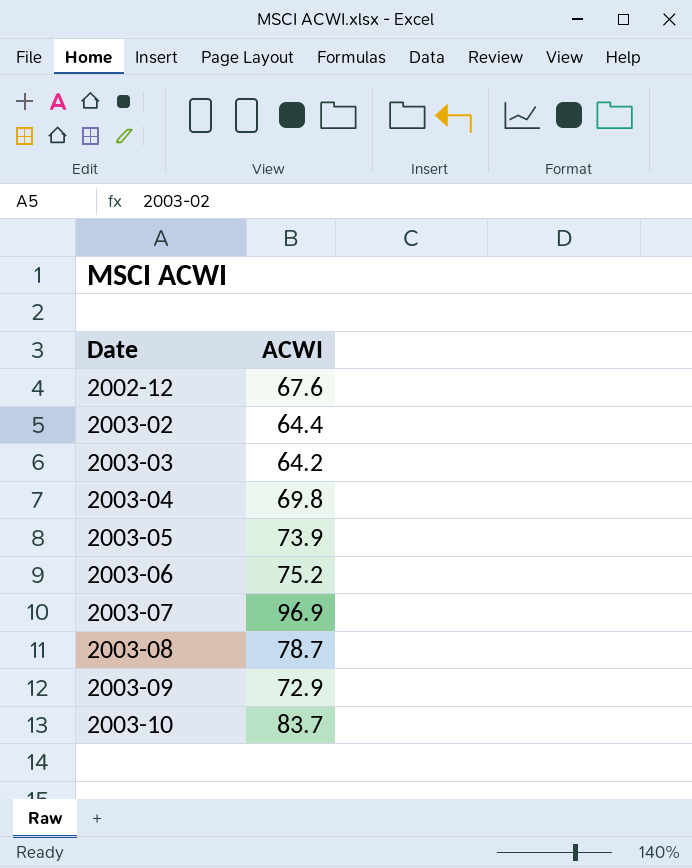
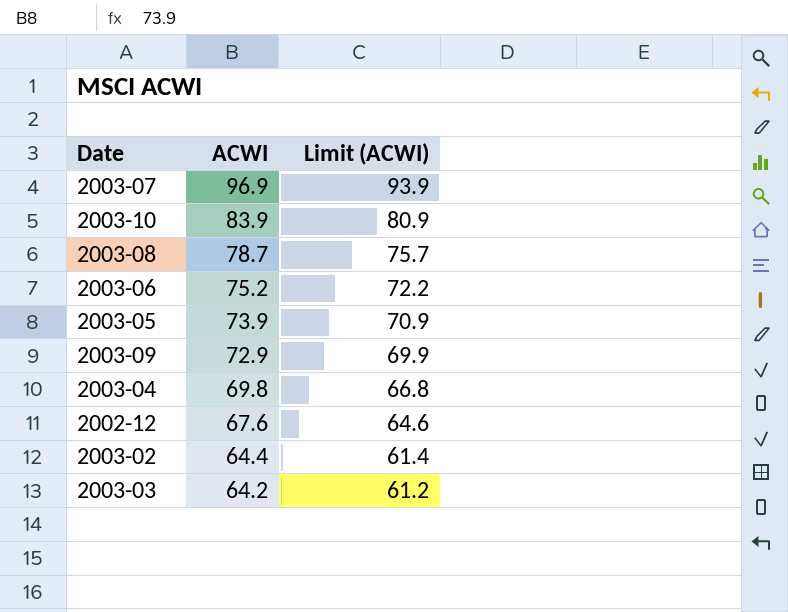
row order: Date ascending -> ACWI descending
column Limit (ACWI) | formula: none -> [ACWI] - 3
2003-10 | ACWI: 83.7 -> 83.9

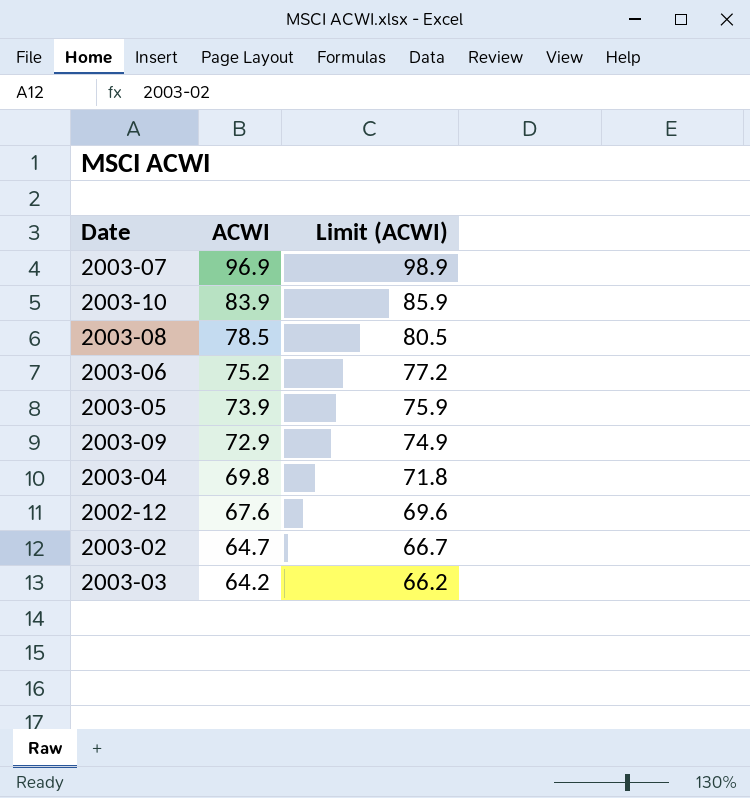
column Limit (ACWI) | formula: [ACWI] - 3 -> [ACWI] + 2
2003-08 | ACWI: 78.7 -> 78.5
2003-02 | ACWI: 64.4 -> 64.7

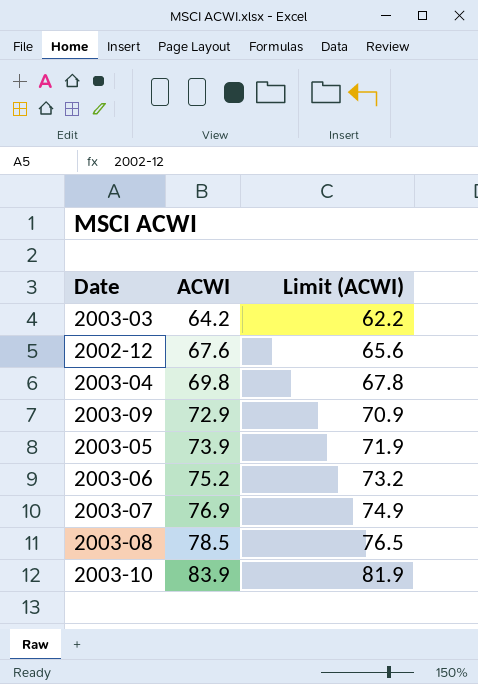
row order: ACWI descending -> ACWI ascending
column Limit (ACWI) | formula: [ACWI] + 2 -> [ACWI] - 2
row 2003-02: 64.7 | 66.7 -> none
2003-07 | ACWI: 96.9 -> 76.9

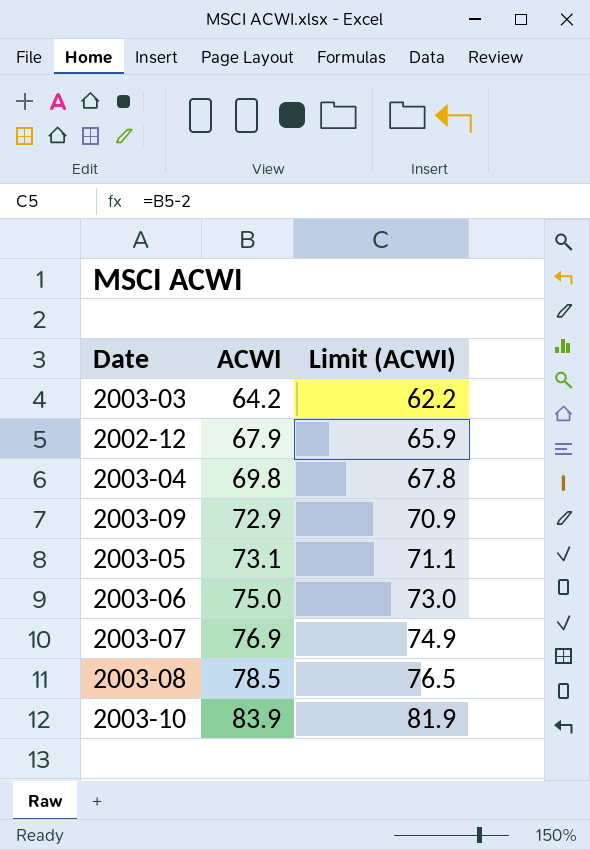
2002-12 | ACWI: 67.6 -> 67.9
2002-12 | Limit (ACWI): 65.6 -> 65.9
2003-05 | ACWI: 73.9 -> 73.1
2003-05 | Limit (ACWI): 71.9 -> 71.1
2003-06 | ACWI: 75.2 -> 75.0
2003-06 | Limit (ACWI): 73.2 -> 73.0

